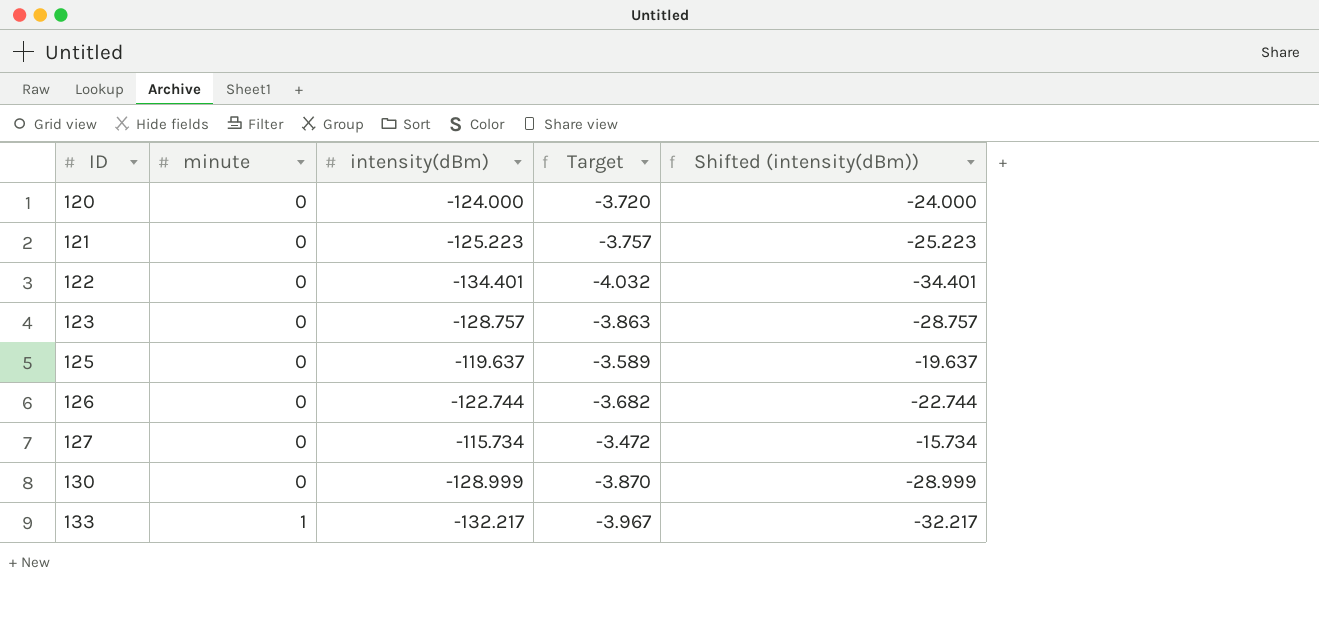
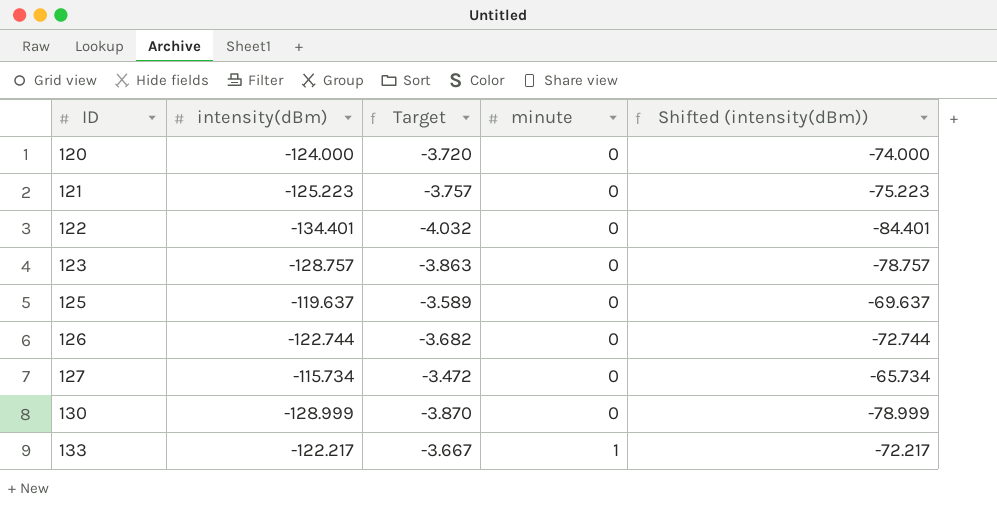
column minute | position: 2 -> 4
column Shifted (intensity(dBm)) | formula: [intensity(dBm)] + 100 -> [intensity(dBm)] + 50
133 | intensity(dBm): -132.217 -> -122.217
133 | Target: -3.967 -> -3.667

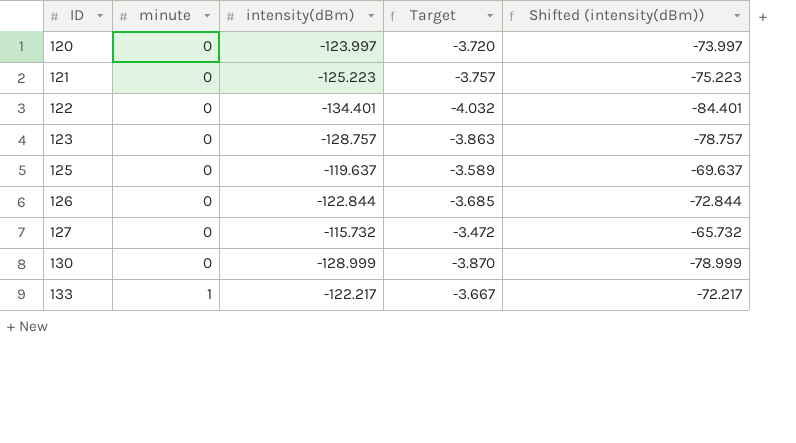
column minute | position: 4 -> 2
120 | intensity(dBm): -124.000 -> -123.997
120 | Shifted (intensity(dBm)): -74.000 -> -73.997
126 | intensity(dBm): -122.744 -> -122.844
126 | Target: -3.682 -> -3.685
126 | Shifted (intensity(dBm)): -72.744 -> -72.844
127 | intensity(dBm): -115.734 -> -115.732
127 | Shifted (intensity(dBm)): -65.734 -> -65.732

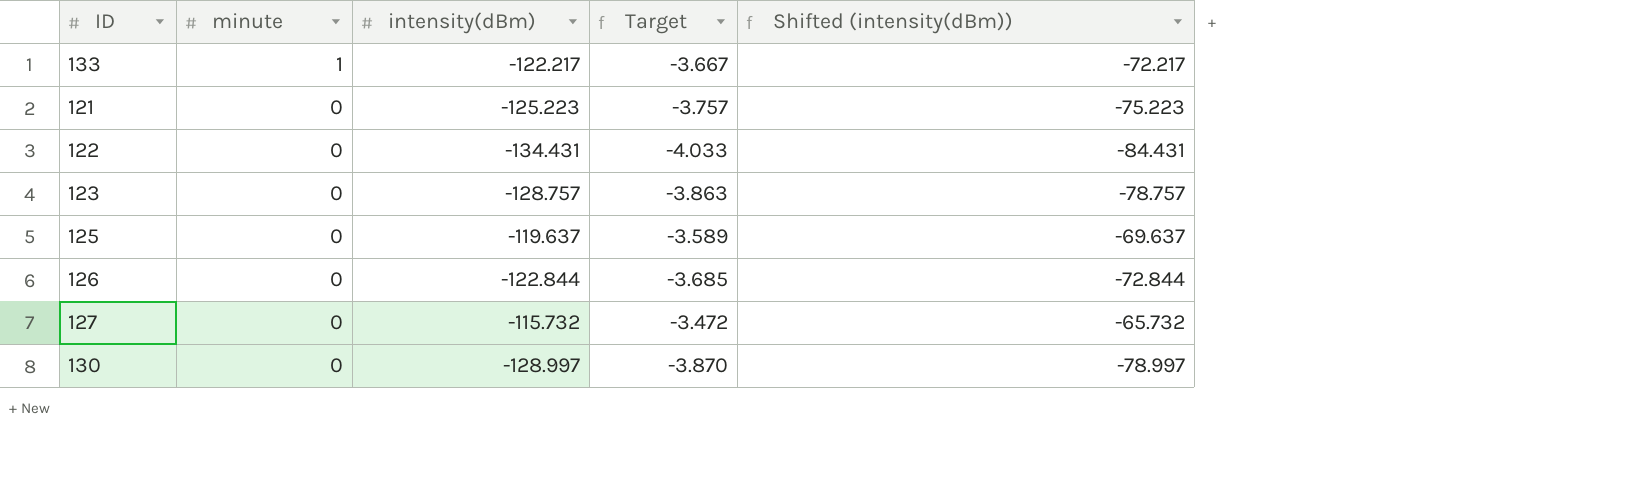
row order: ID ascending -> minute descending
row 120: 0 | -123.997 | -3.720 | -73.997 -> none
122 | intensity(dBm): -134.401 -> -134.431
122 | Target: -4.032 -> -4.033
122 | Shifted (intensity(dBm)): -84.401 -> -84.431
130 | intensity(dBm): -128.999 -> -128.997
130 | Shifted (intensity(dBm)): -78.999 -> -78.997

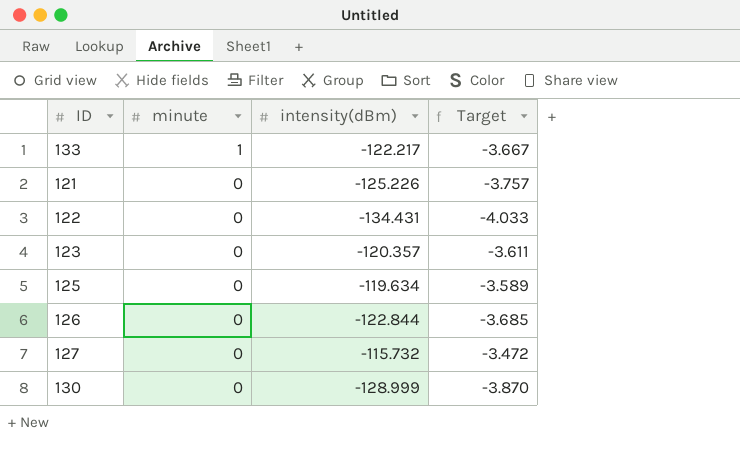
column Shifted (intensity(dBm)) | formula: [intensity(dBm)] + 50 -> none
121 | intensity(dBm): -125.223 -> -125.226
123 | intensity(dBm): -128.757 -> -120.357
123 | Target: -3.863 -> -3.611
125 | intensity(dBm): -119.637 -> -119.634
130 | intensity(dBm): -128.997 -> -128.999

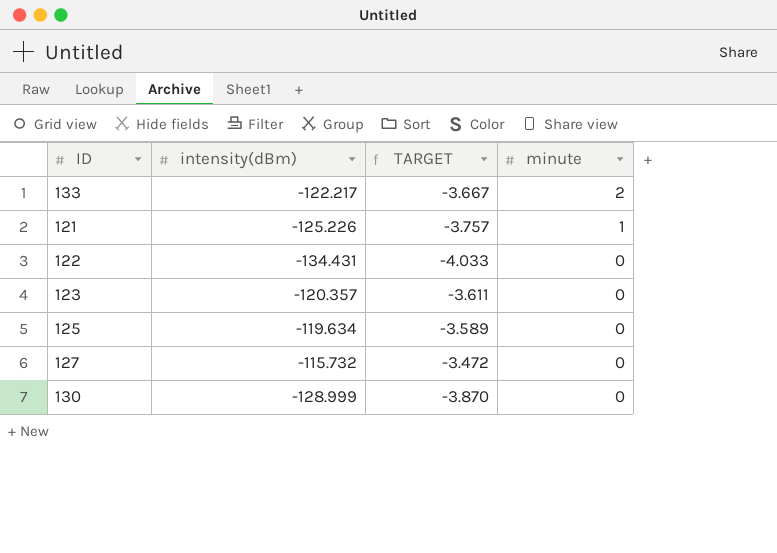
column name: Target -> TARGET
column minute | position: 2 -> 4
row 126: 0 | -122.844 | -3.685 -> none
133 | minute: 1 -> 2
121 | minute: 0 -> 1

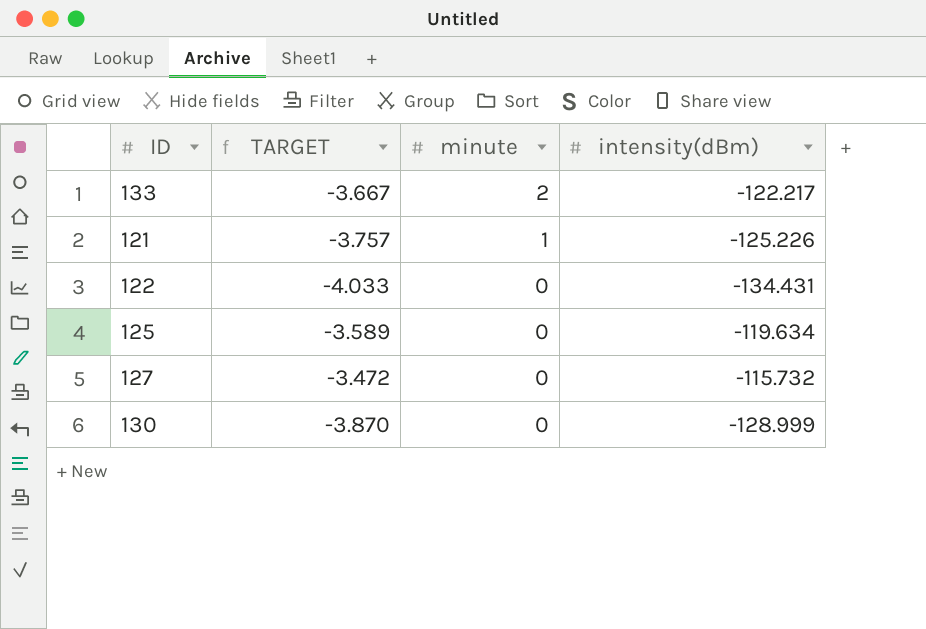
column intensity(dBm) | position: 2 -> 4
row 123: -120.357 | -3.611 | 0 -> none

